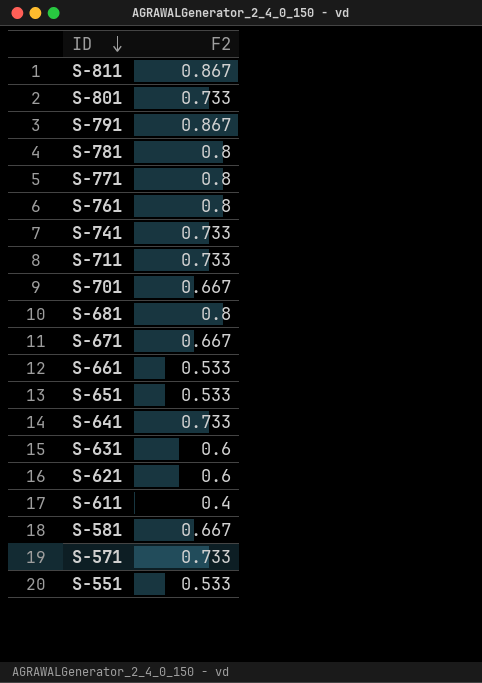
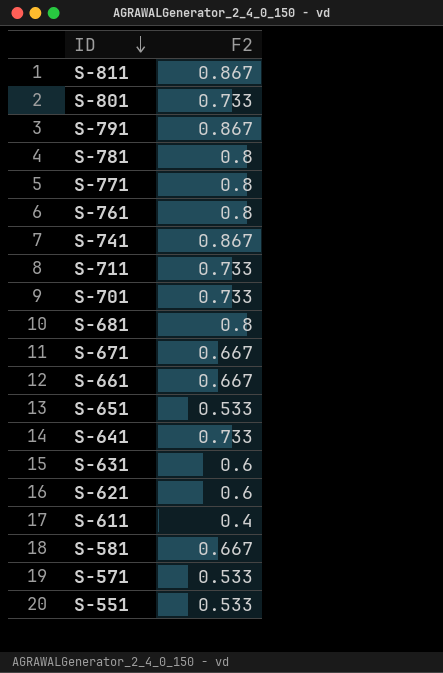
S-741 | F2: 0.733 -> 0.867
S-701 | F2: 0.667 -> 0.733
S-661 | F2: 0.533 -> 0.667
S-571 | F2: 0.733 -> 0.533

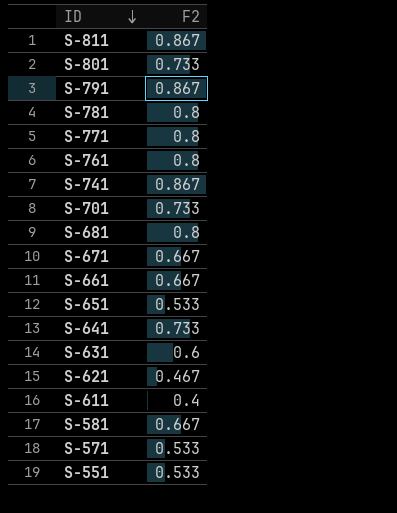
row S-711: 0.733 -> none
S-621 | F2: 0.6 -> 0.467

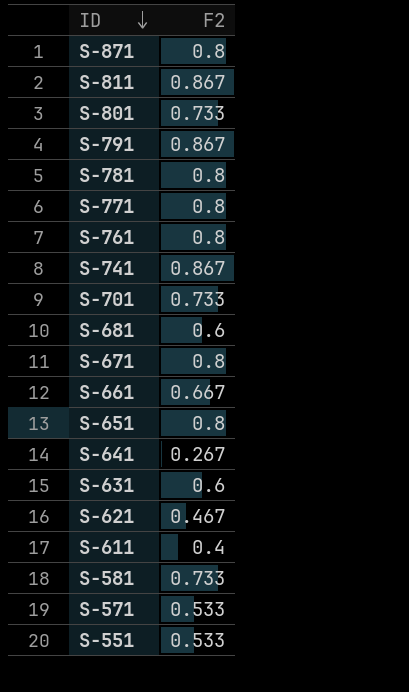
row S-871: none -> 0.8
S-681 | F2: 0.8 -> 0.6
S-671 | F2: 0.667 -> 0.8
S-651 | F2: 0.533 -> 0.8
S-641 | F2: 0.733 -> 0.267
S-581 | F2: 0.667 -> 0.733

